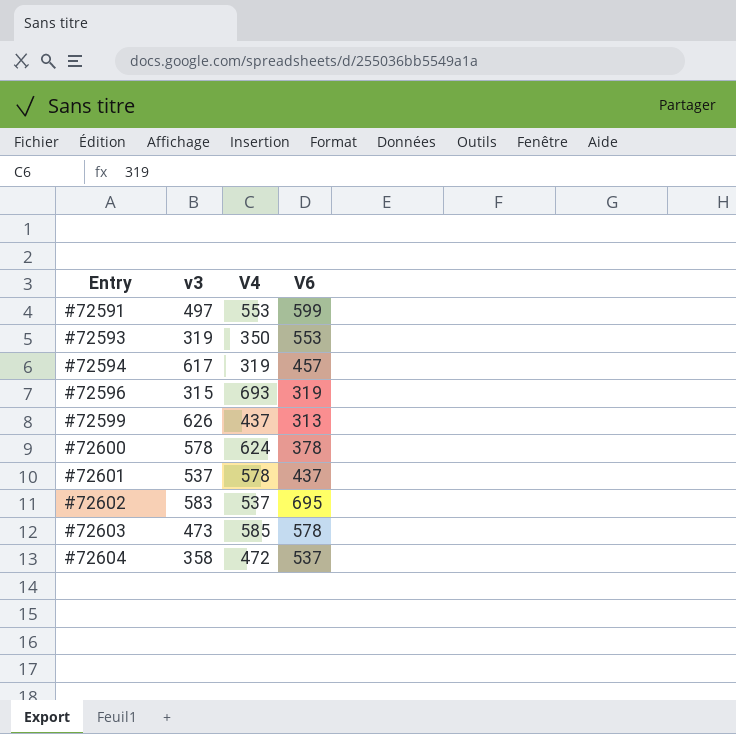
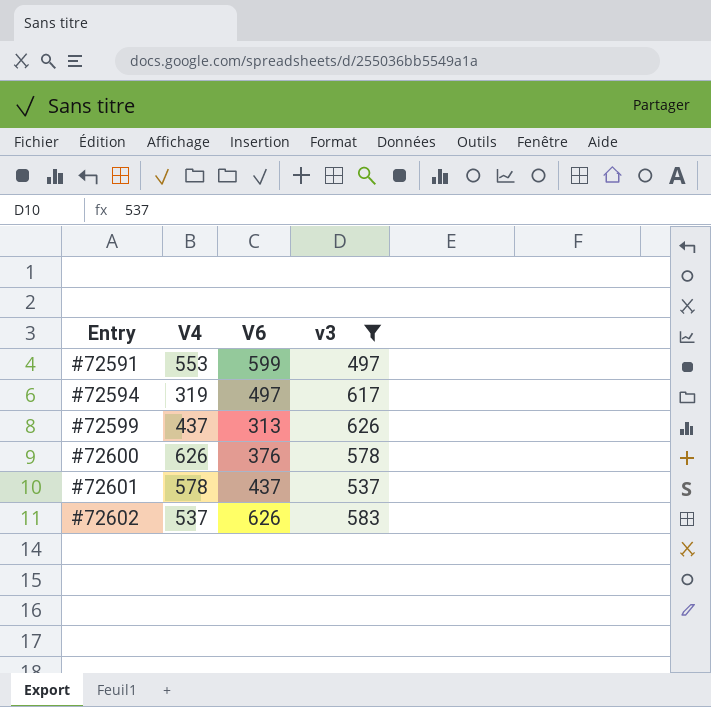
filter: none -> v3 >= 497
column v3 | position: 2 -> 4
#72594 | V6: 457 -> 497
#72600 | V4: 624 -> 626
#72600 | V6: 378 -> 376
#72602 | V6: 695 -> 626

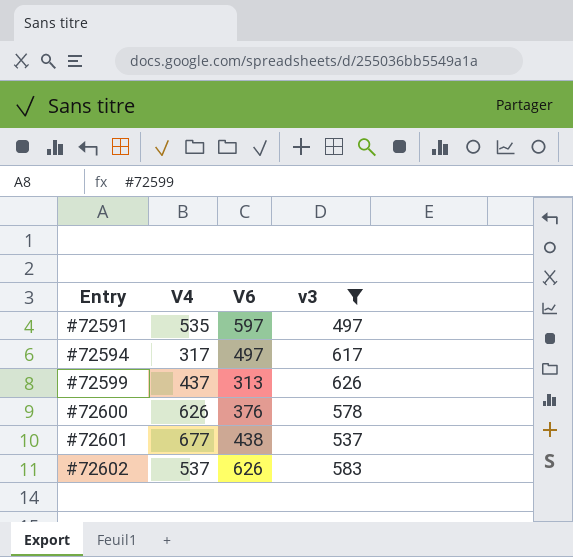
#72591 | V4: 553 -> 535
#72591 | V6: 599 -> 597
#72594 | V4: 319 -> 317
#72601 | V4: 578 -> 677
#72601 | V6: 437 -> 438

